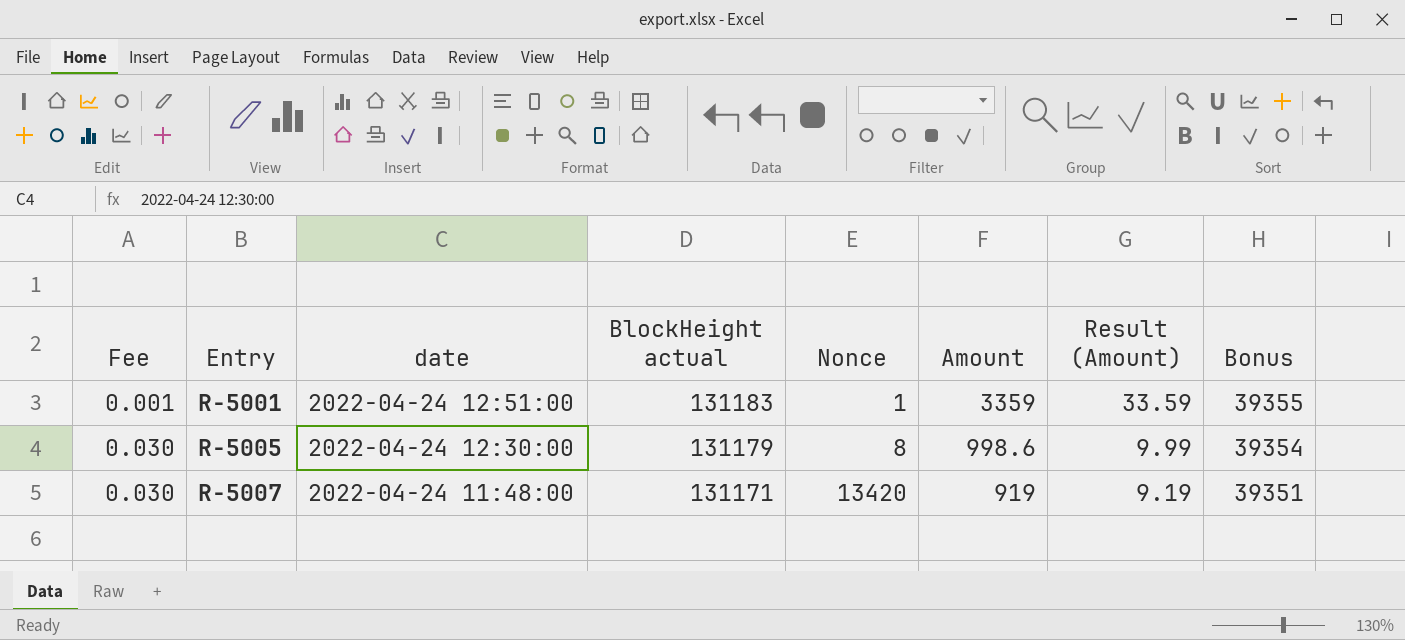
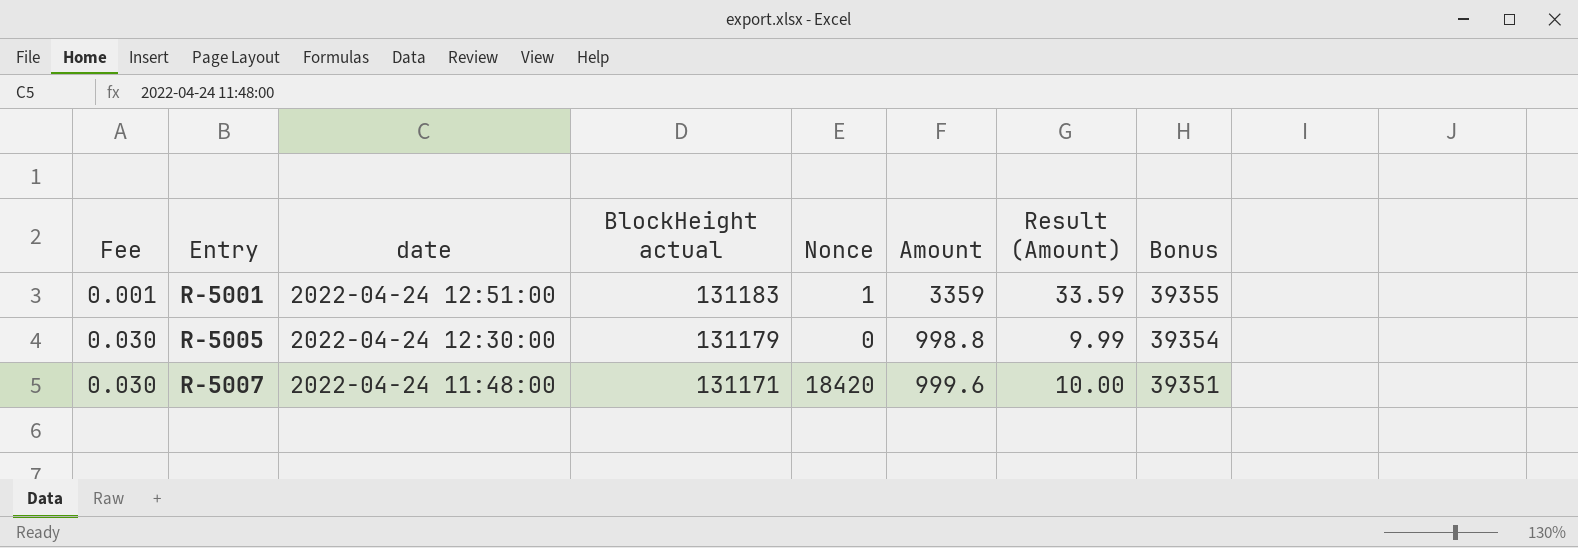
R-5005 | Nonce: 8 -> 0
R-5005 | Amount: 998.6 -> 998.8
R-5007 | Nonce: 13420 -> 18420
R-5007 | Amount: 919 -> 999.6
R-5007 | Result (Amount): 9.19 -> 10.00

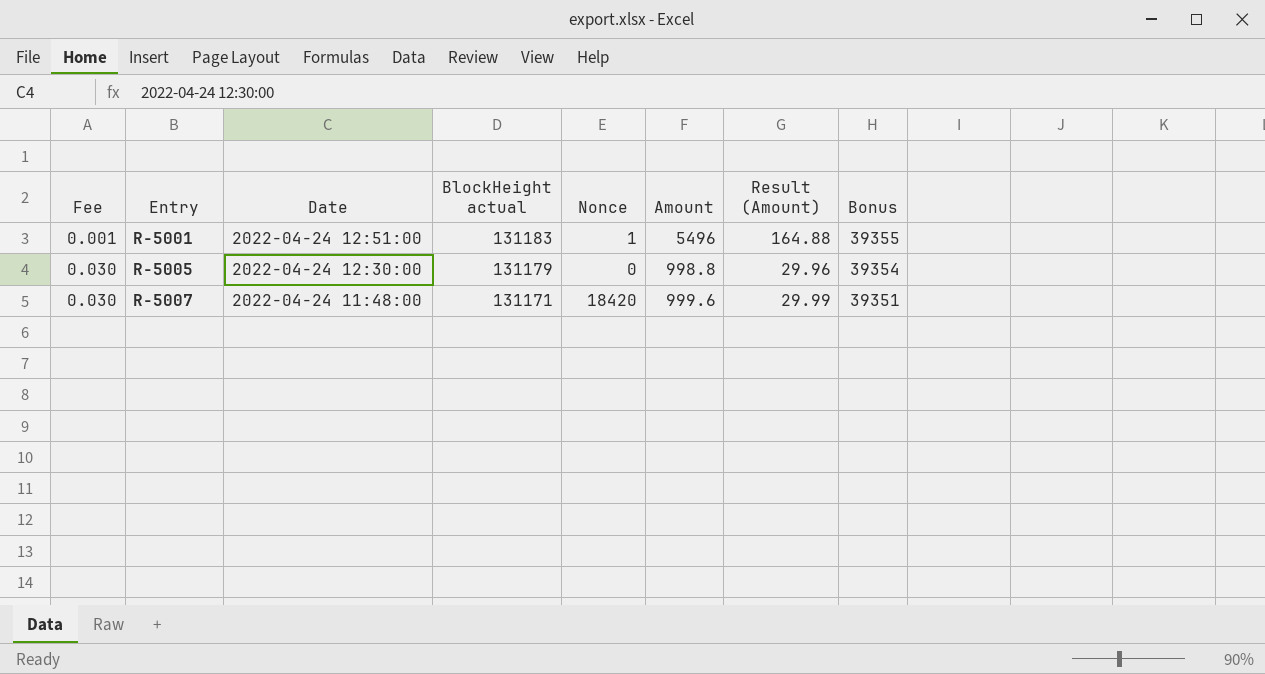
column name: date -> Date
column Result (Amount) | formula: [Amount] * 0.01 -> [Amount] * 0.03
R-5001 | Amount: 3359 -> 5496

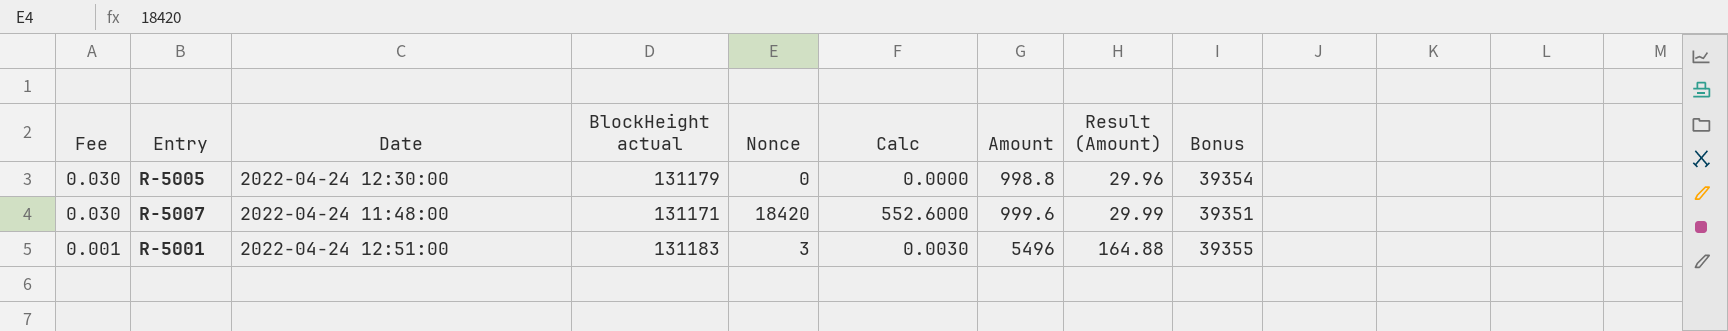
row order: Fee ascending -> Fee descending
column Calc | formula: none -> [Fee] * [Nonce]
R-5001 | Nonce: 1 -> 3

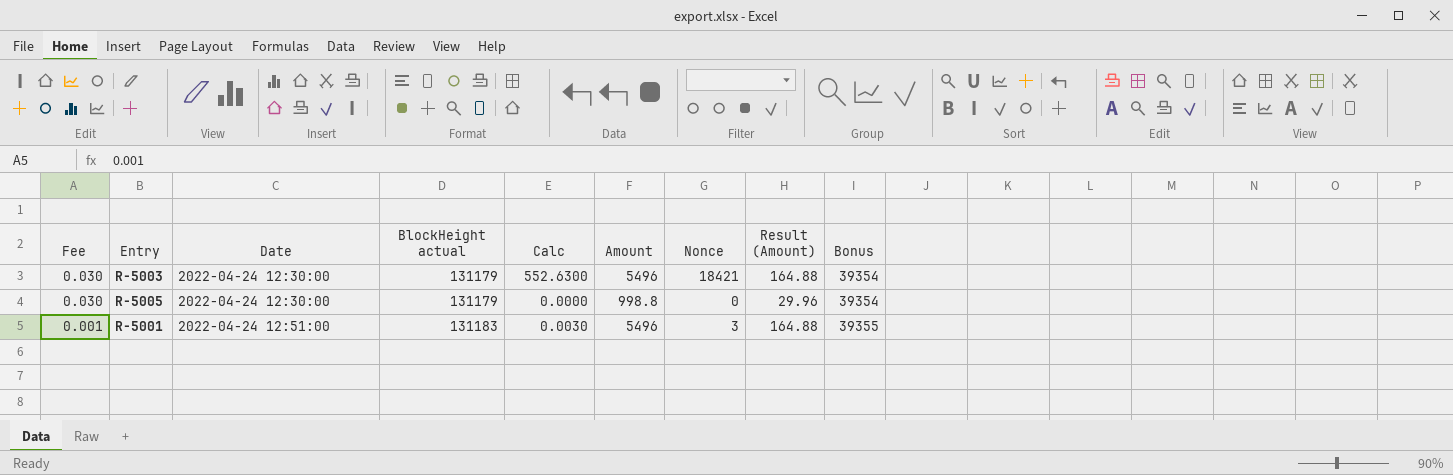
column Nonce | position: 5 -> 7
row R-5007: 0.030 | 2022-04-24 11:48:00 | 131171 | 18420 | 552.6000 | 999.6 | 29.99 | 39351 -> none
row R-5003: none -> 0.030 | 2022-04-24 12:30:00 | 131179 | 552.6300 | 5496 | 18421 | 164.88 | 39354

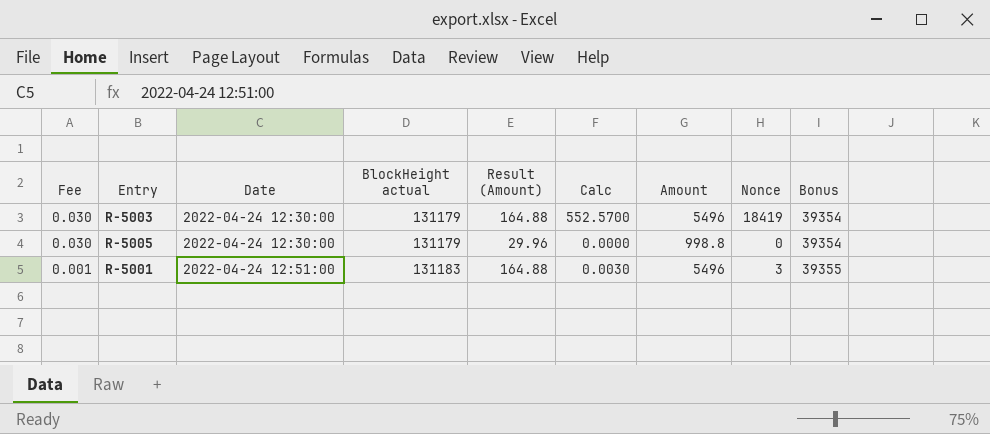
column Result (Amount) | position: 8 -> 5
R-5003 | Calc: 552.6300 -> 552.5700
R-5003 | Nonce: 18421 -> 18419

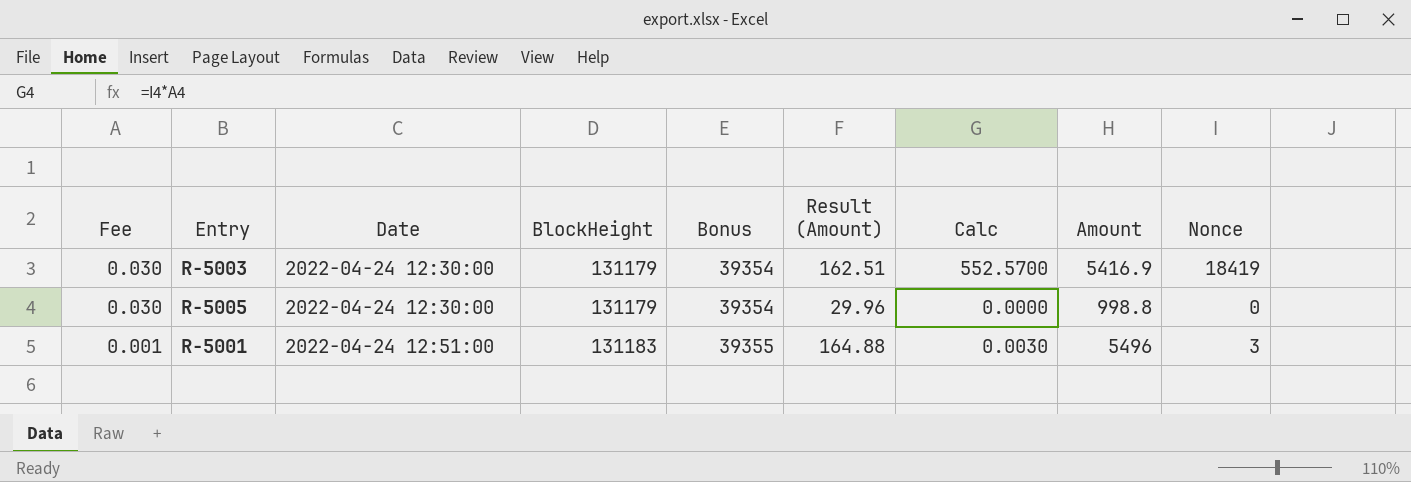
column name: BlockHeight actual -> BlockHeight
column Bonus | position: 9 -> 5
R-5003 | Result (Amount): 164.88 -> 162.51
R-5003 | Amount: 5496 -> 5416.9

